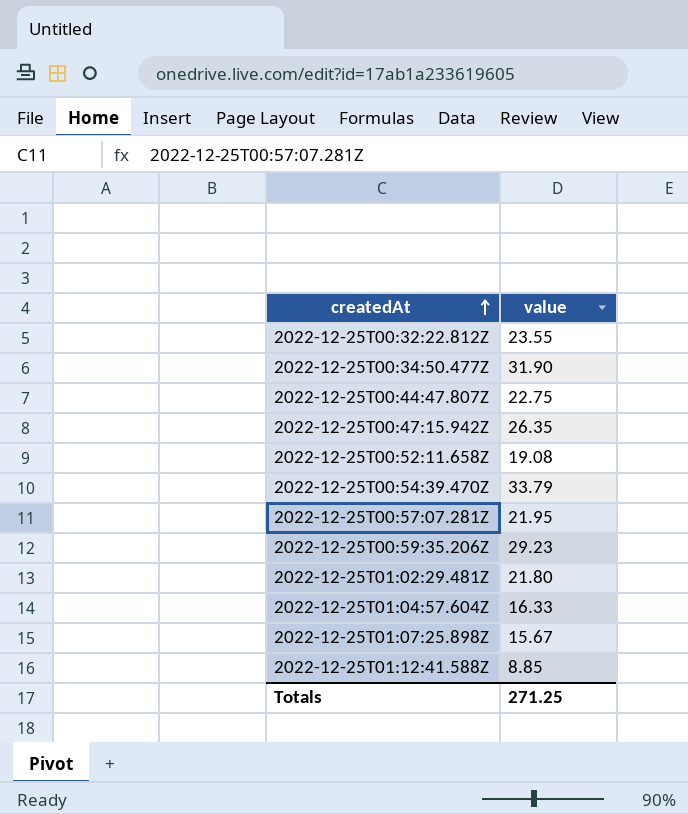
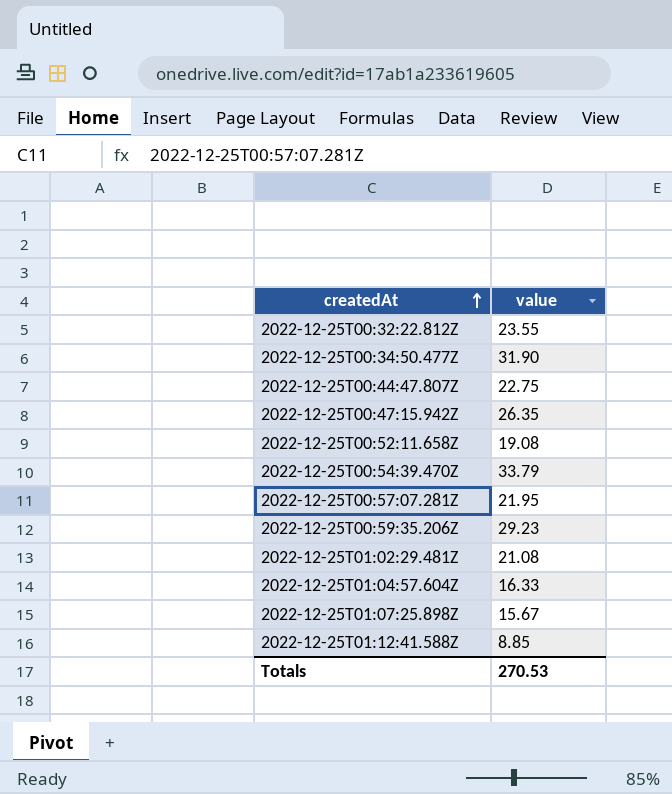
2022-12-25T01:02:29.481Z | value: 21.80 -> 21.08
Totals | value: 271.25 -> 270.53

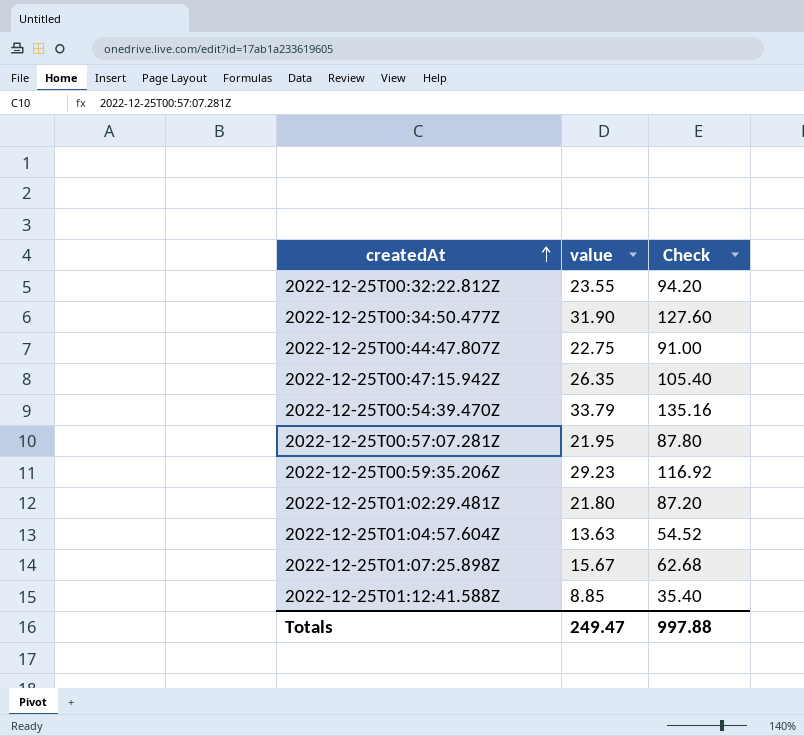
column Check | formula: none -> [value] * 4
row 2022-12-25T00:52:11.658Z: 19.08 -> none
2022-12-25T01:02:29.481Z | value: 21.08 -> 21.80
2022-12-25T01:04:57.604Z | value: 16.33 -> 13.63
Totals | value: 270.53 -> 249.47

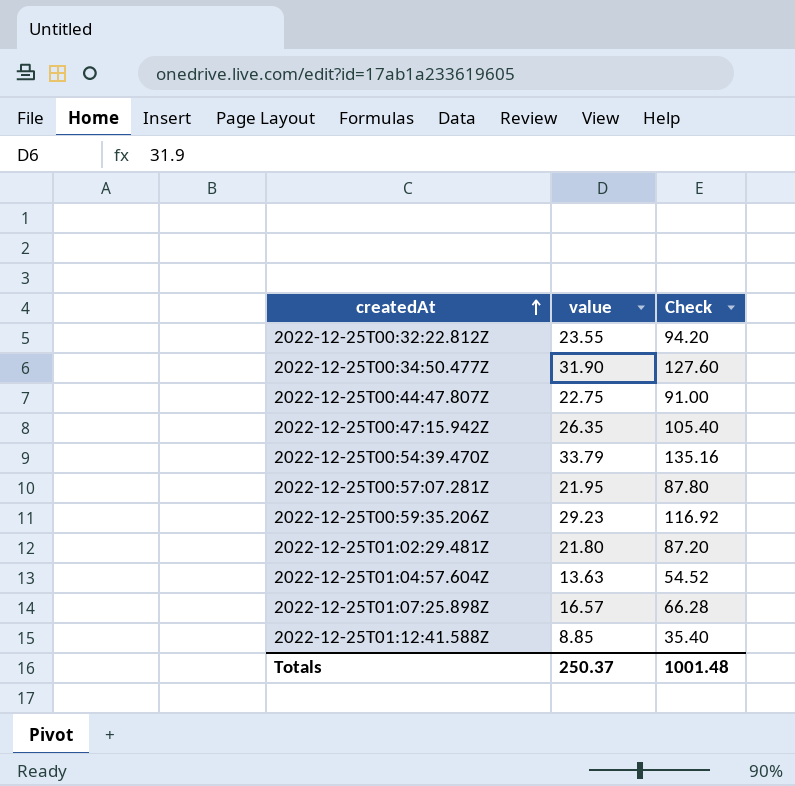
2022-12-25T01:07:25.898Z | value: 15.67 -> 16.57
2022-12-25T01:07:25.898Z | Check: 62.68 -> 66.28
Totals | value: 249.47 -> 250.37
Totals | Check: 997.88 -> 1001.48

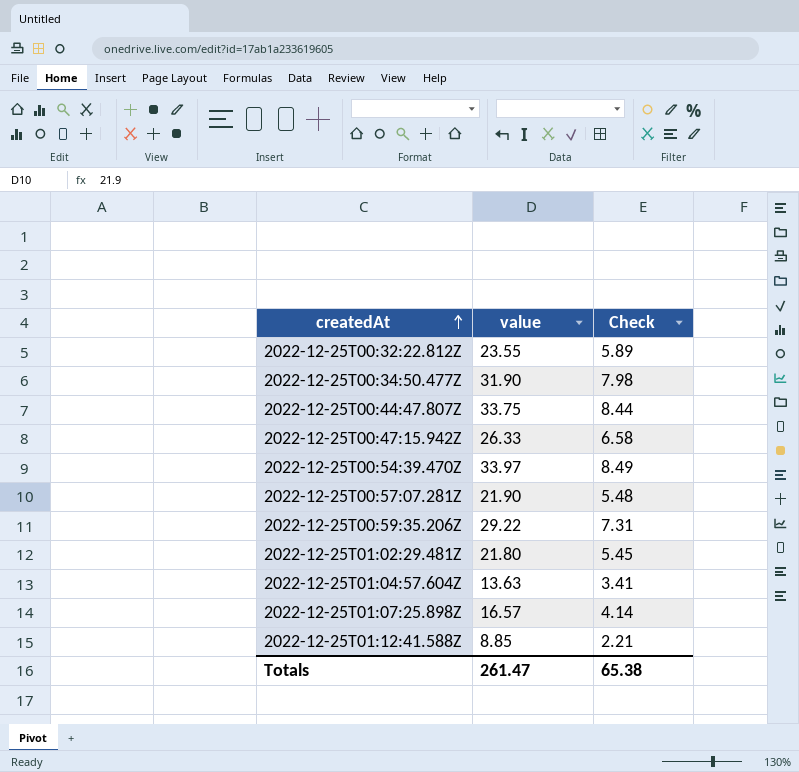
column Check | formula: [value] * 4 -> [value] * 0.25
2022-12-25T00:44:47.807Z | value: 22.75 -> 33.75
2022-12-25T00:47:15.942Z | value: 26.35 -> 26.33
2022-12-25T00:54:39.470Z | value: 33.79 -> 33.97
2022-12-25T00:57:07.281Z | value: 21.95 -> 21.90
2022-12-25T00:59:35.206Z | value: 29.23 -> 29.22
Totals | value: 250.37 -> 261.47
Totals | Check: 1001.48 -> 65.38

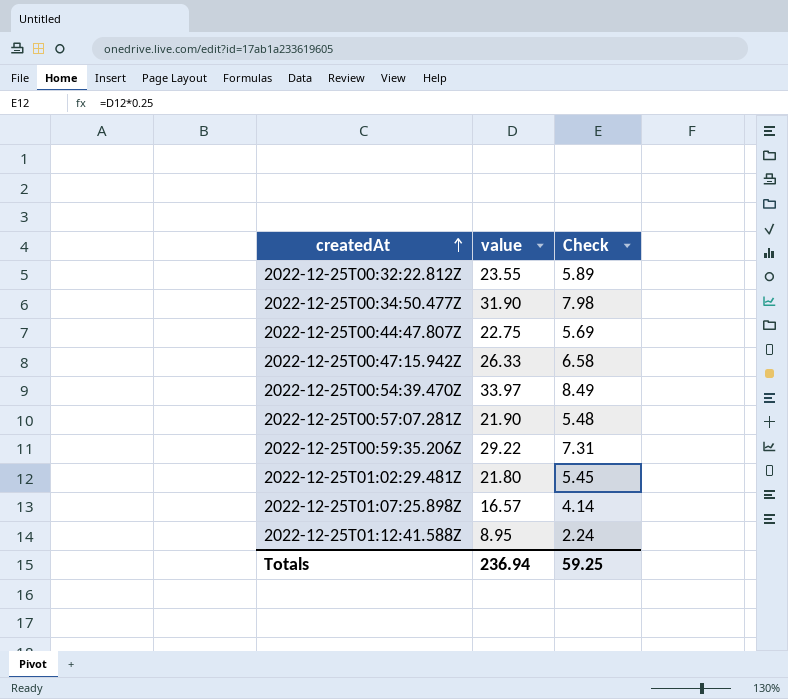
row 2022-12-25T01:04:57.604Z: 13.63 | 3.41 -> none
2022-12-25T00:44:47.807Z | value: 33.75 -> 22.75
2022-12-25T00:44:47.807Z | Check: 8.44 -> 5.69
2022-12-25T01:12:41.588Z | value: 8.85 -> 8.95
2022-12-25T01:12:41.588Z | Check: 2.21 -> 2.24
Totals | value: 261.47 -> 236.94
Totals | Check: 65.38 -> 59.25

